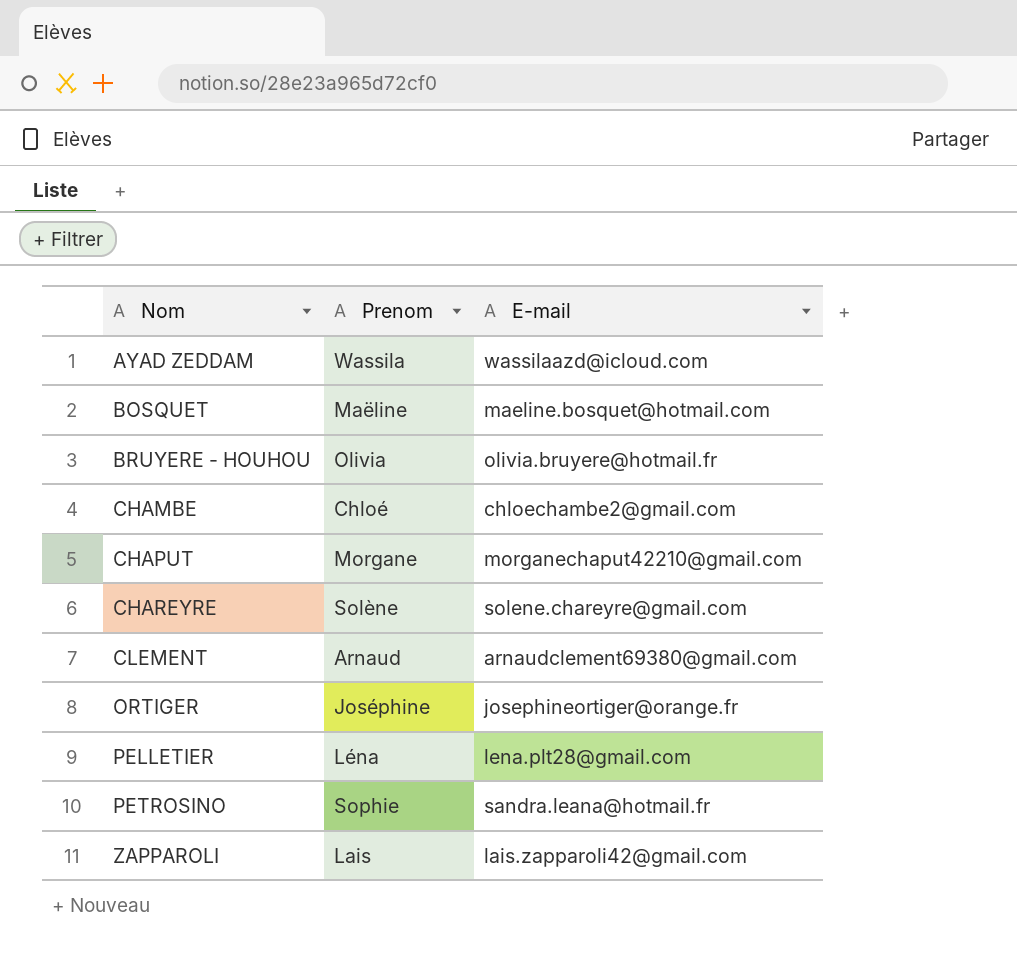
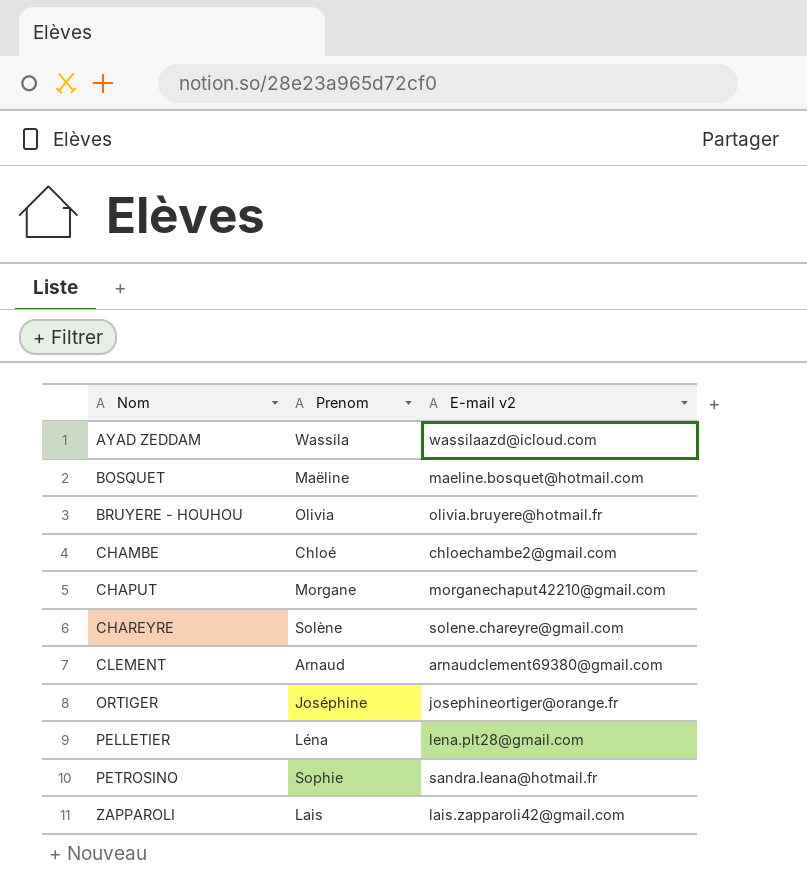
column name: E-mail -> E-mail v2

